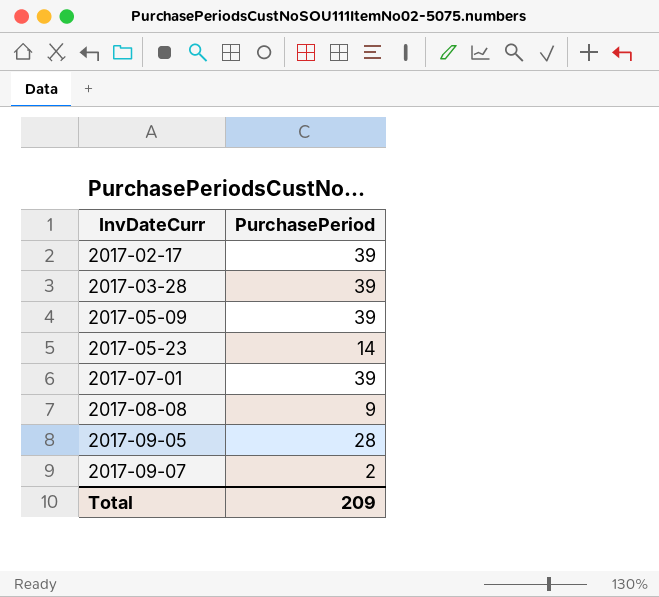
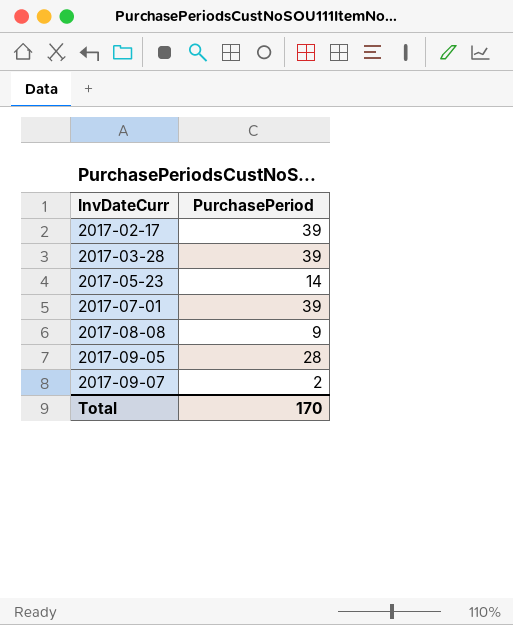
row 2017-05-09: 39 -> none
Total | PurchasePeriod: 209 -> 170

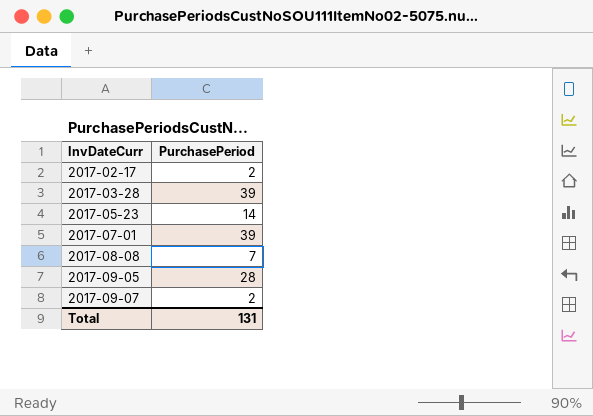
2017-02-17 | PurchasePeriod: 39 -> 2
2017-08-08 | PurchasePeriod: 9 -> 7
Total | PurchasePeriod: 170 -> 131

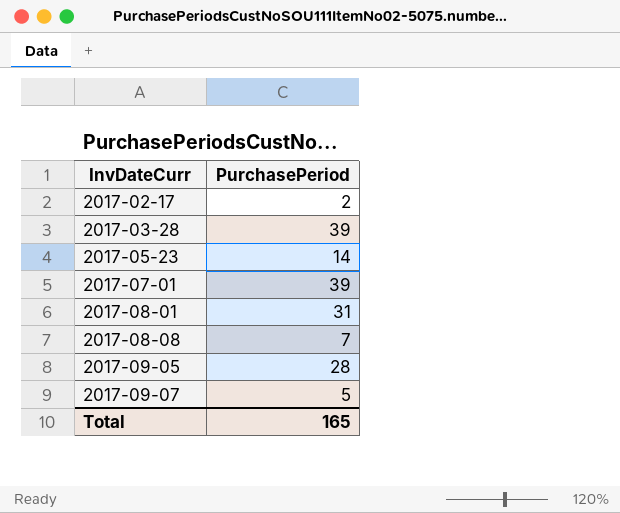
row 2017-08-01: none -> 31
2017-09-07 | PurchasePeriod: 2 -> 5
Total | PurchasePeriod: 131 -> 165

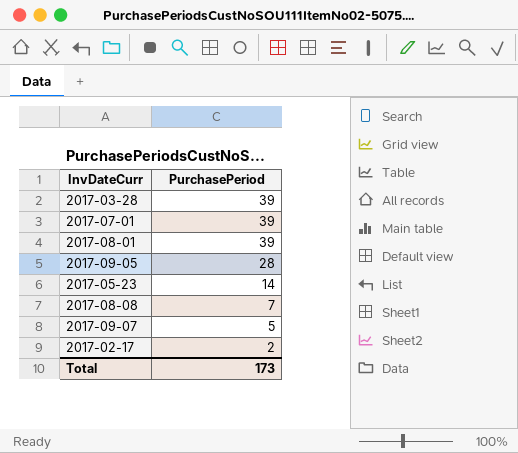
row order: InvDateCurr ascending -> PurchasePeriod descending
2017-08-01 | PurchasePeriod: 31 -> 39
Total | PurchasePeriod: 165 -> 173

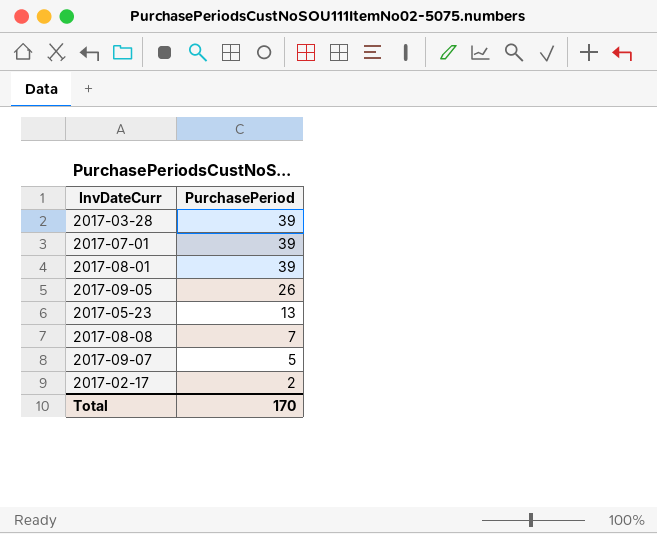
2017-09-05 | PurchasePeriod: 28 -> 26
2017-05-23 | PurchasePeriod: 14 -> 13
Total | PurchasePeriod: 173 -> 170

